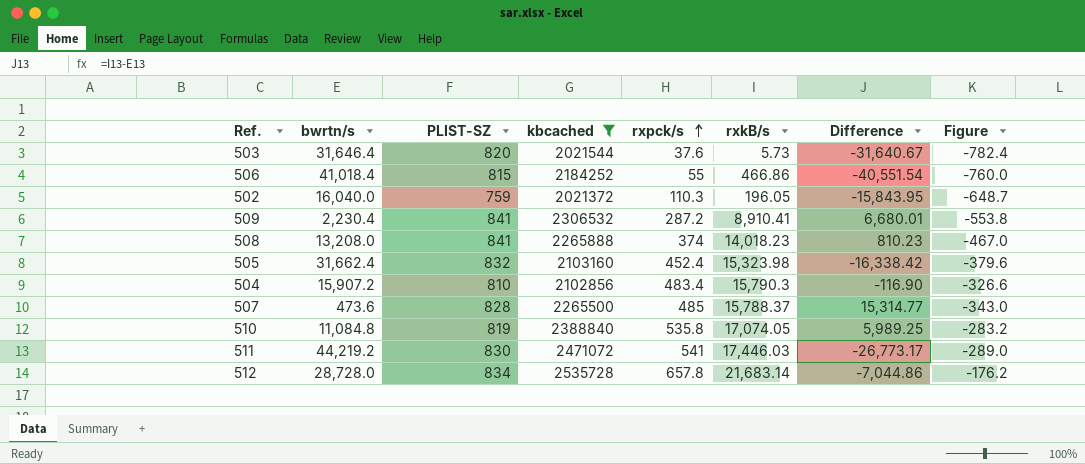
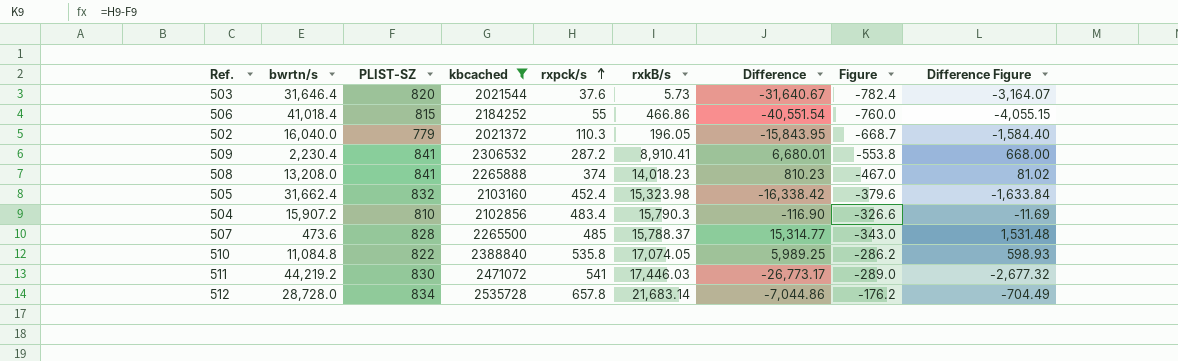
column Difference Figure | formula: none -> [Difference] * 0.1
502 | PLIST-SZ: 759 -> 779
502 | Figure: -648.7 -> -668.7
510 | PLIST-SZ: 819 -> 822
510 | Figure: -283.2 -> -286.2

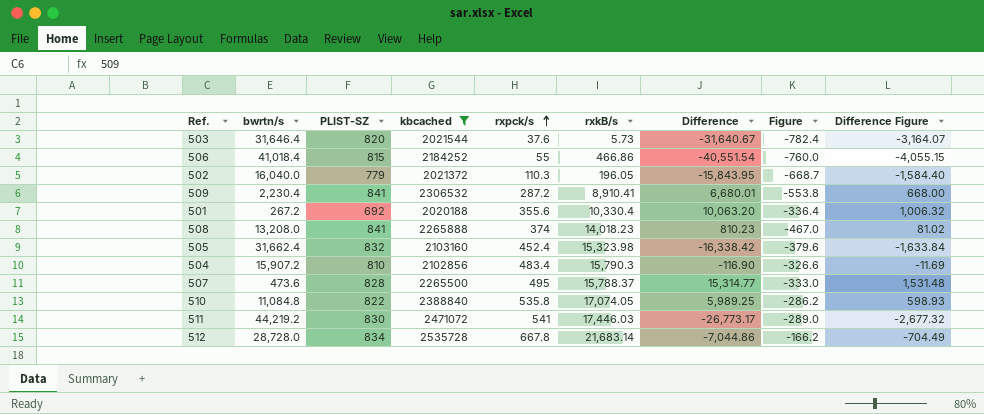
row 501: none -> 267.2 | 692 | 2020188 | 355.6 | 10,330.4 | 10,063.20 | -336.4 | 1,006.32
507 | rxpck/s: 485 -> 495
507 | Figure: -343.0 -> -333.0
512 | rxpck/s: 657.8 -> 667.8
512 | Figure: -176.2 -> -166.2

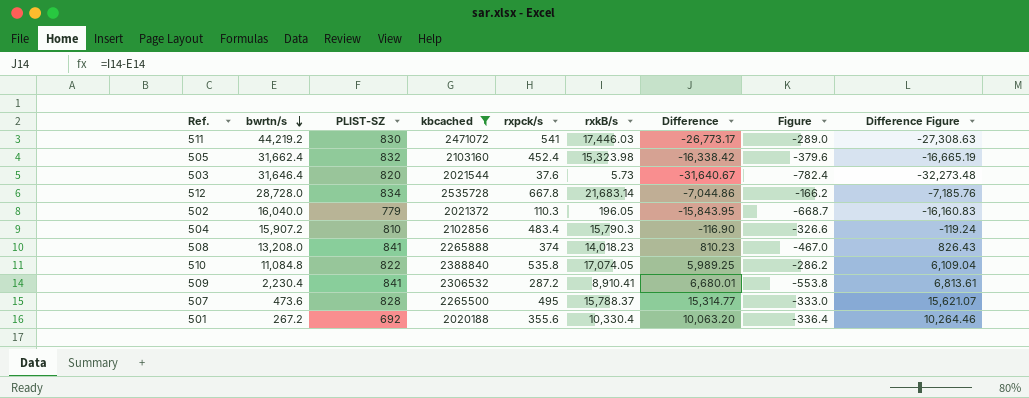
row order: rxpck/s ascending -> bwrtn/s descending
column Difference Figure | formula: [Difference] * 0.1 -> [Difference] * 1.02
row 506: 41,018.4 | 815 | 2184252 | 55 | 466.86 | -40,551.54 | -760.0 | -4,055.15 -> none

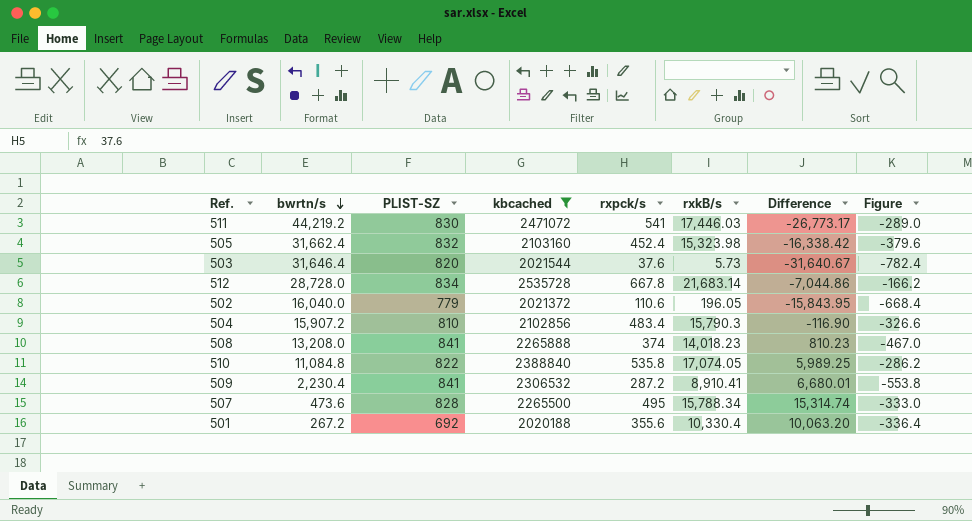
column Difference Figure | formula: [Difference] * 1.02 -> none
502 | rxpck/s: 110.3 -> 110.6
502 | Figure: -668.7 -> -668.4
507 | rxkB/s: 15,788.37 -> 15,788.34
507 | Difference: 15,314.77 -> 15,314.74

